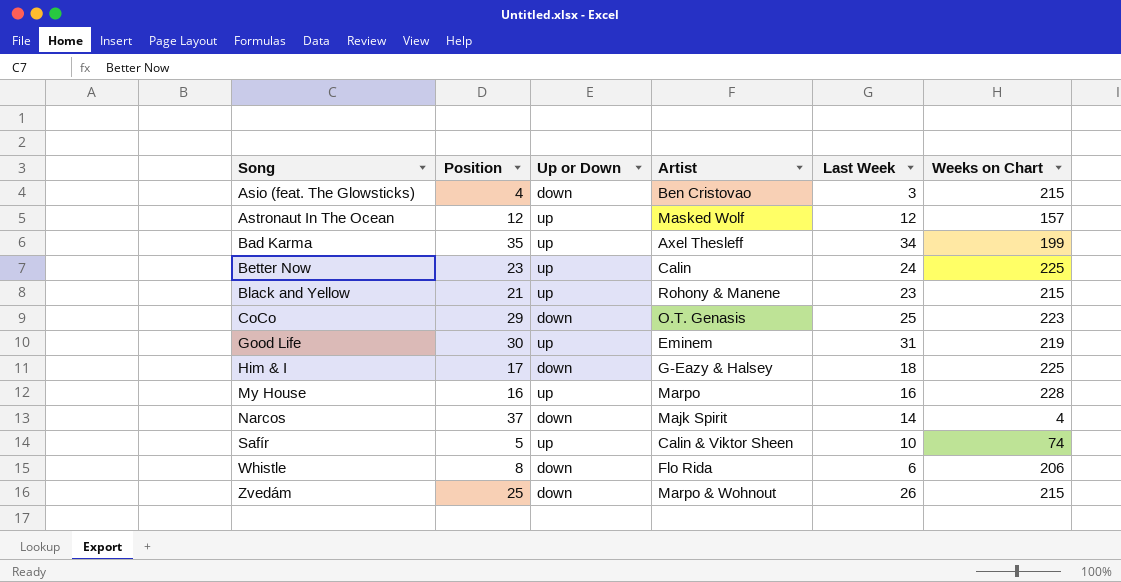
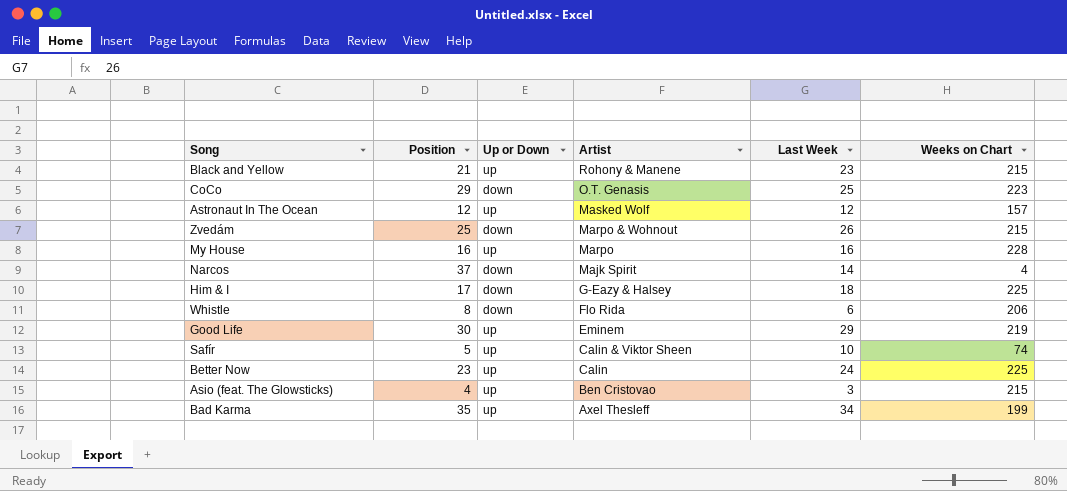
row order: Song ascending -> Artist descending
Good Life | Last Week: 31 -> 29
Asio (feat. The Glowsticks) | Up or Down: down -> up

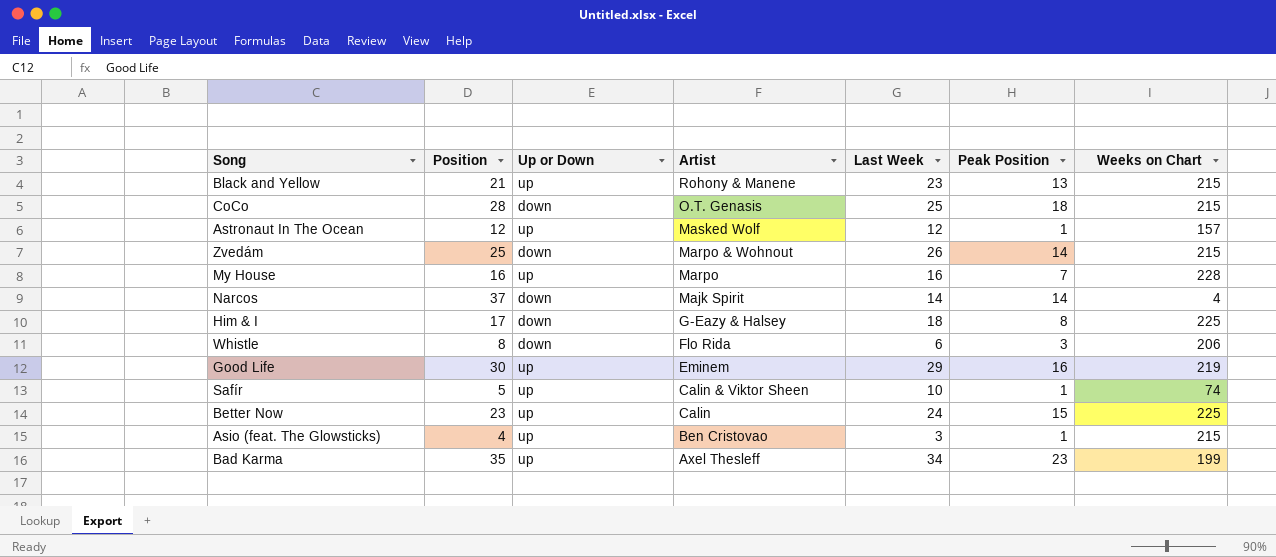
column Peak Position | position: none -> 6
CoCo | Position: 29 -> 28
CoCo | Weeks on Chart: 223 -> 215

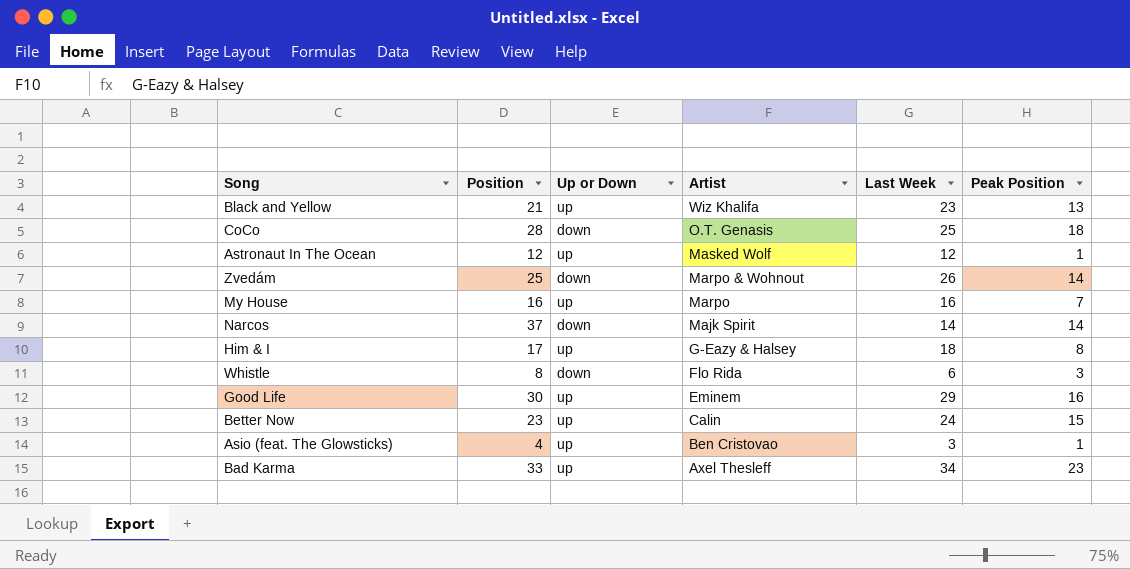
column Weeks on Chart | position: 7 -> none
row Safír: 5 | up | Calin & Viktor Sheen | 10 | 1 | 74 -> none
Black and Yellow | Artist: Rohony & Manene -> Wiz Khalifa
Him & I | Up or Down: down -> up
Bad Karma | Position: 35 -> 33

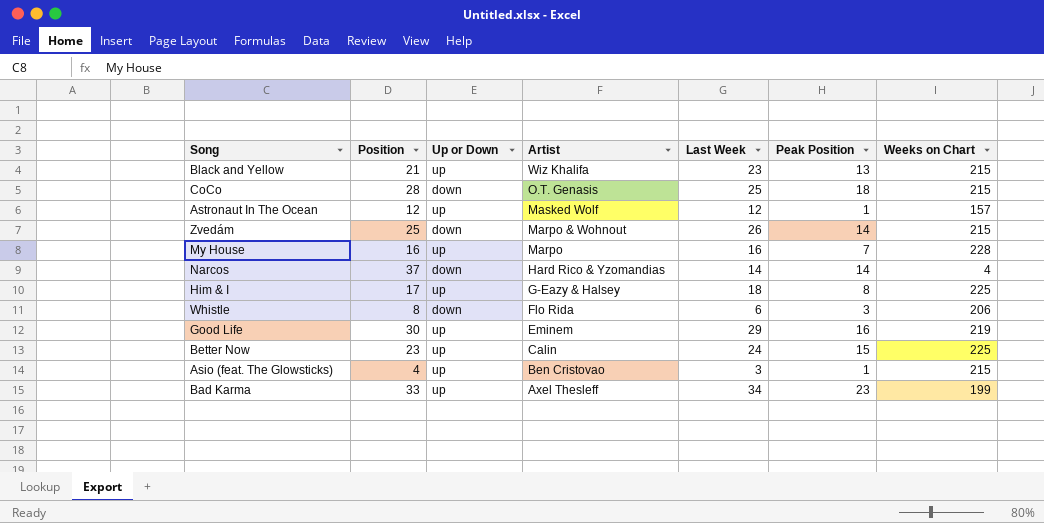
column Weeks on Chart | position: none -> 7
Narcos | Artist: Majk Spirit -> Hard Rico & Yzomandias

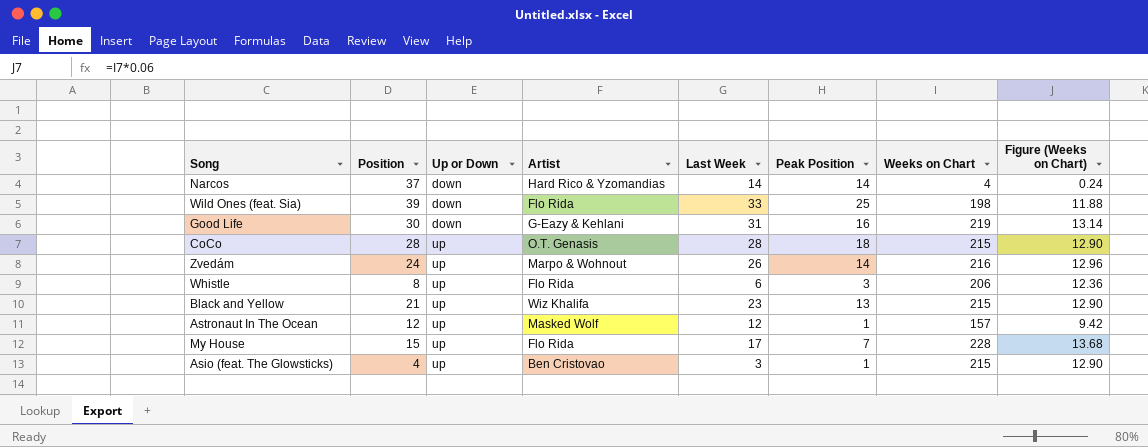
row order: Artist descending -> Up or Down ascending
column Figure (Weeks on Chart) | formula: none -> [Weeks on Chart] * 0.06
row Him & I: 17 | up | G-Eazy & Halsey | 18 | 8 | 225 -> none
row Better Now: 23 | up | Calin | 24 | 15 | 225 -> none
row Bad Karma: 33 | up | Axel Thesleff | 34 | 23 | 199 -> none
row Wild Ones (feat. Sia): none -> 39 | down | Flo Rida | 33 | 25 | 198 | 11.88
Good Life | Up or Down: up -> down
Good Life | Artist: Eminem -> G-Eazy & Kehlani
Good Life | Last Week: 29 -> 31
CoCo | Up or Down: down -> up
CoCo | Last Week: 25 -> 28
Zvedám | Position: 25 -> 24
Zvedám | Up or Down: down -> up
Zvedám | Weeks on Chart: 215 -> 216
Whistle | Up or Down: down -> up
My House | Position: 16 -> 15
My House | Artist: Marpo -> Flo Rida
My House | Last Week: 16 -> 17

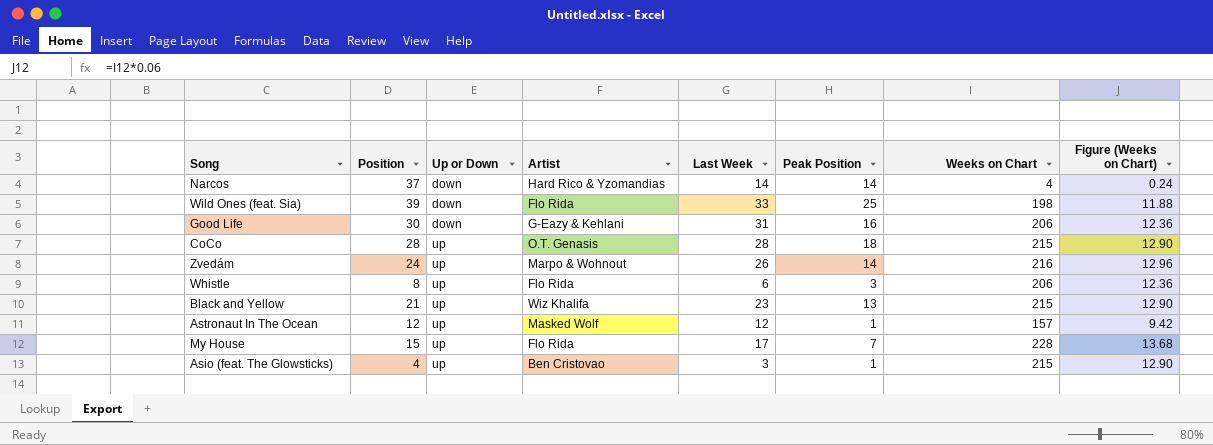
Good Life | Weeks on Chart: 219 -> 206
Good Life | Figure (Weeks on Chart): 13.14 -> 12.36

